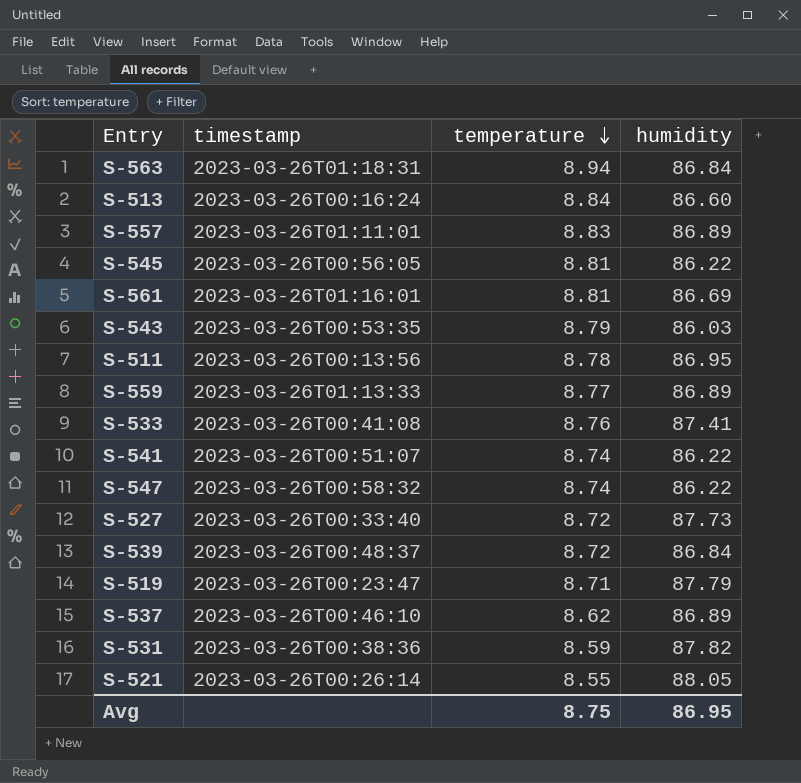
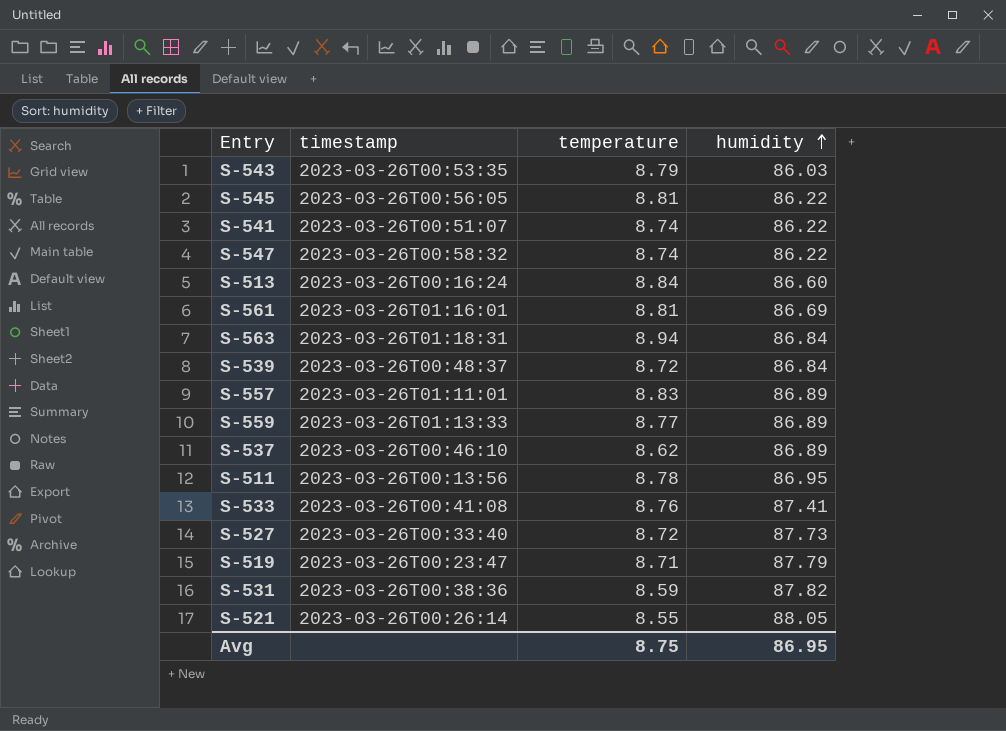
row order: temperature descending -> humidity ascending

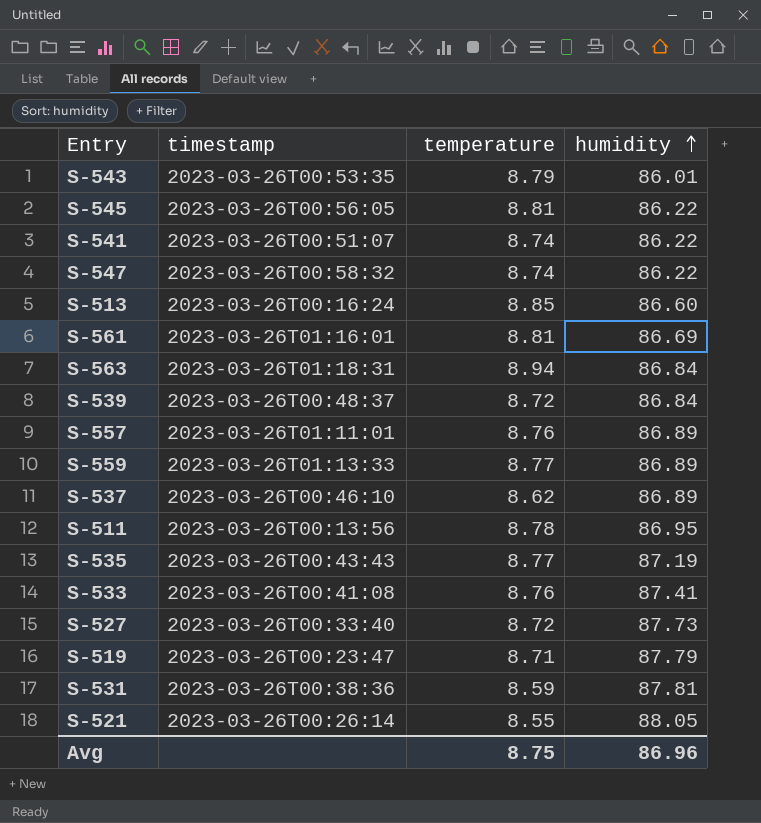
S-543 | humidity: 86.03 -> 86.01
S-513 | temperature: 8.84 -> 8.85
S-557 | temperature: 8.83 -> 8.76
row S-535: none -> 2023-03-26T00:43:43 | 8.77 | 87.19
S-531 | humidity: 87.82 -> 87.81
Avg | humidity: 86.95 -> 86.96

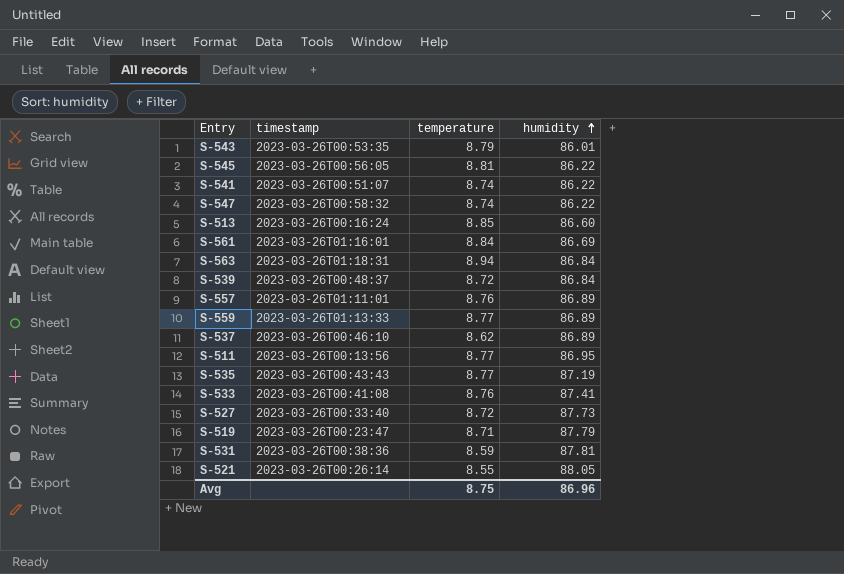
S-561 | temperature: 8.81 -> 8.84
S-511 | temperature: 8.78 -> 8.77

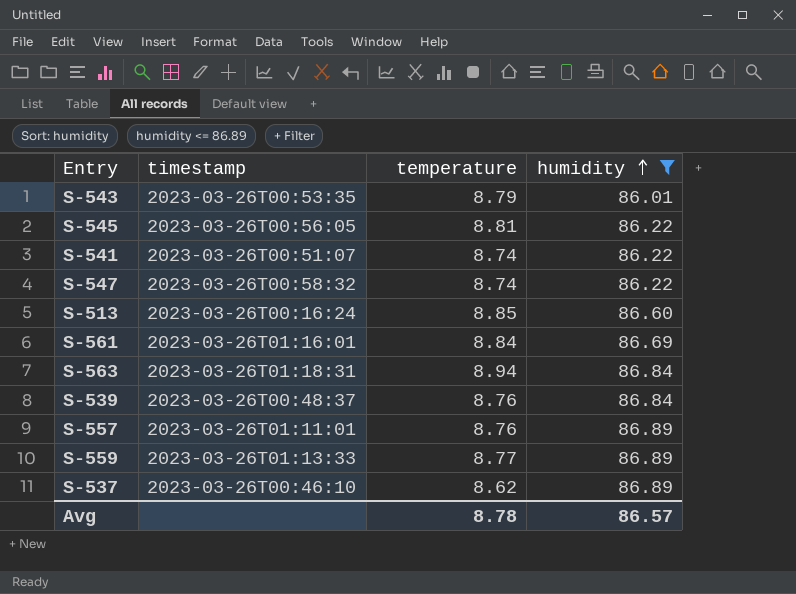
filter: none -> humidity <= 86.89
S-539 | temperature: 8.72 -> 8.76
Avg | temperature: 8.75 -> 8.78
Avg | humidity: 86.96 -> 86.57

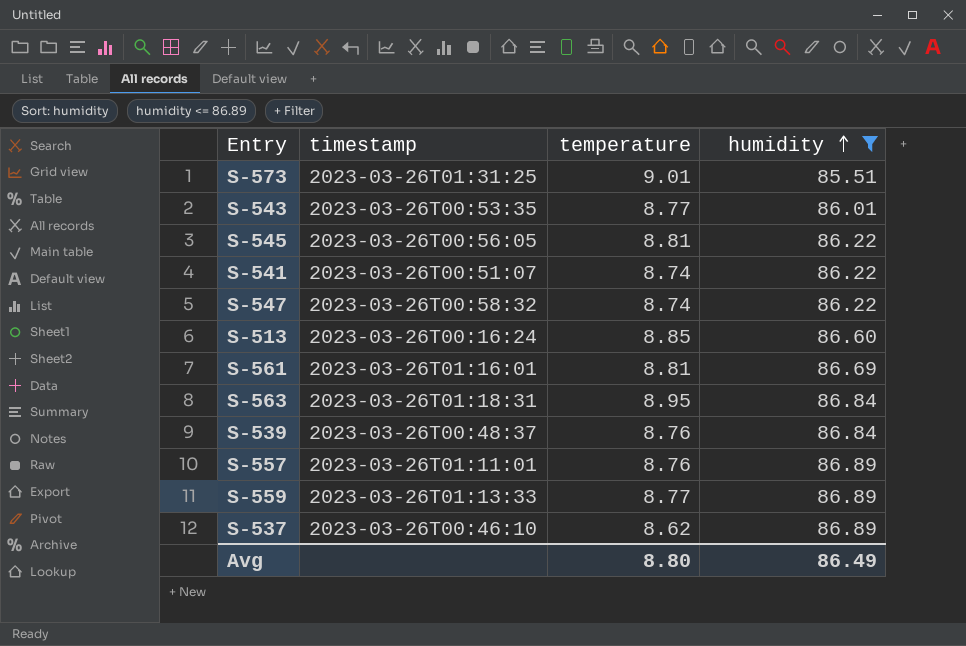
row S-573: none -> 2023-03-26T01:31:25 | 9.01 | 85.51
S-543 | temperature: 8.79 -> 8.77
S-561 | temperature: 8.84 -> 8.81
S-563 | temperature: 8.94 -> 8.95
Avg | temperature: 8.78 -> 8.80
Avg | humidity: 86.57 -> 86.49

